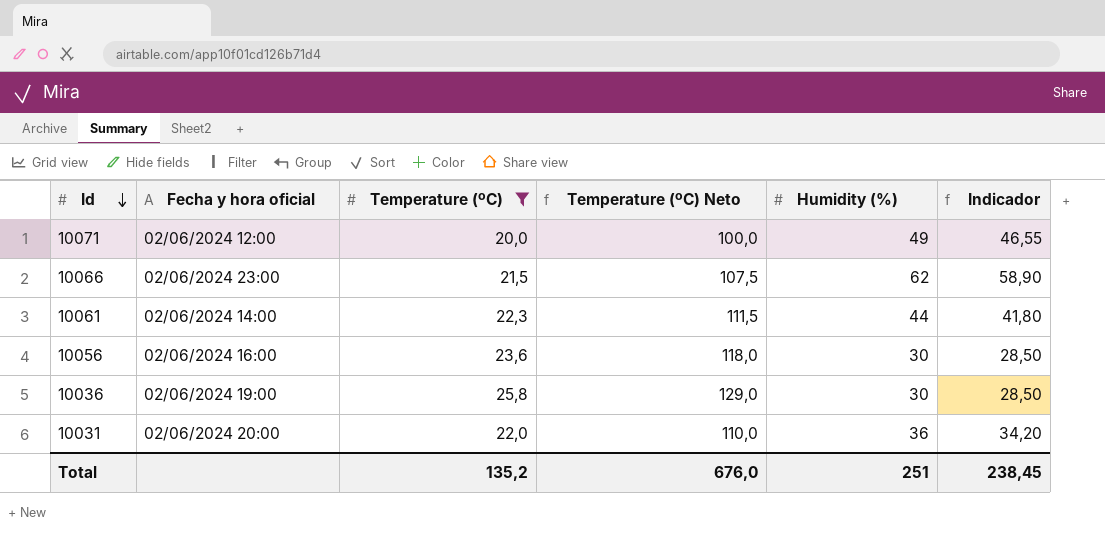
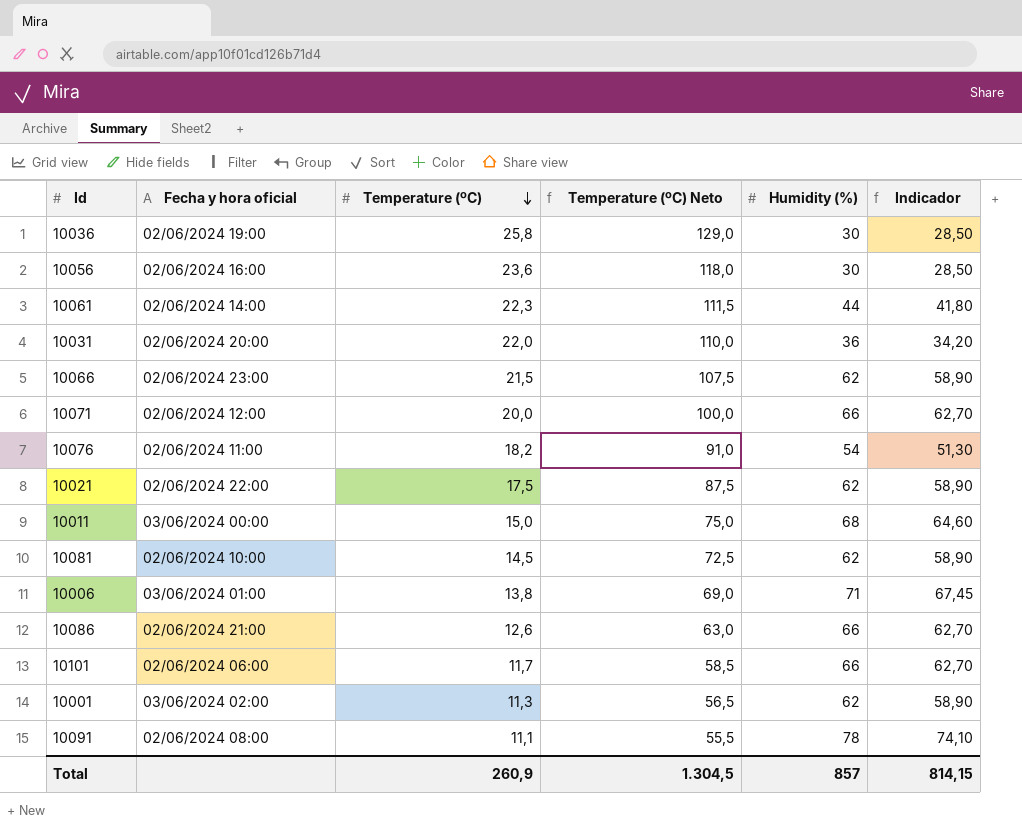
filter: Temperature (ºC) >= 20,0 -> none
row order: Id descending -> Temperature (ºC) descending
10071 | Humidity (%): 49 -> 66
10071 | Indicador: 46,55 -> 62,70
Total | Temperature (ºC): 135,2 -> 260,9
Total | Temperature (ºC) Neto: 676,0 -> 1.304,5
Total | Humidity (%): 251 -> 857
Total | Indicador: 238,45 -> 814,15

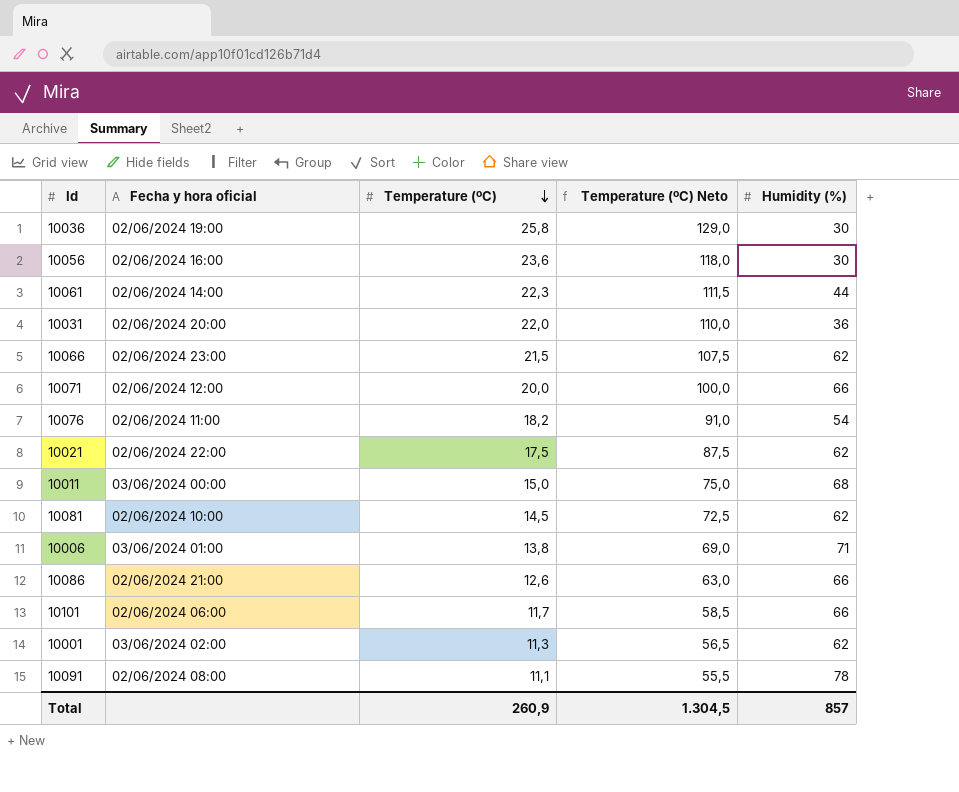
column Indicador | formula: [Humidity (%)] * 0,95 -> none

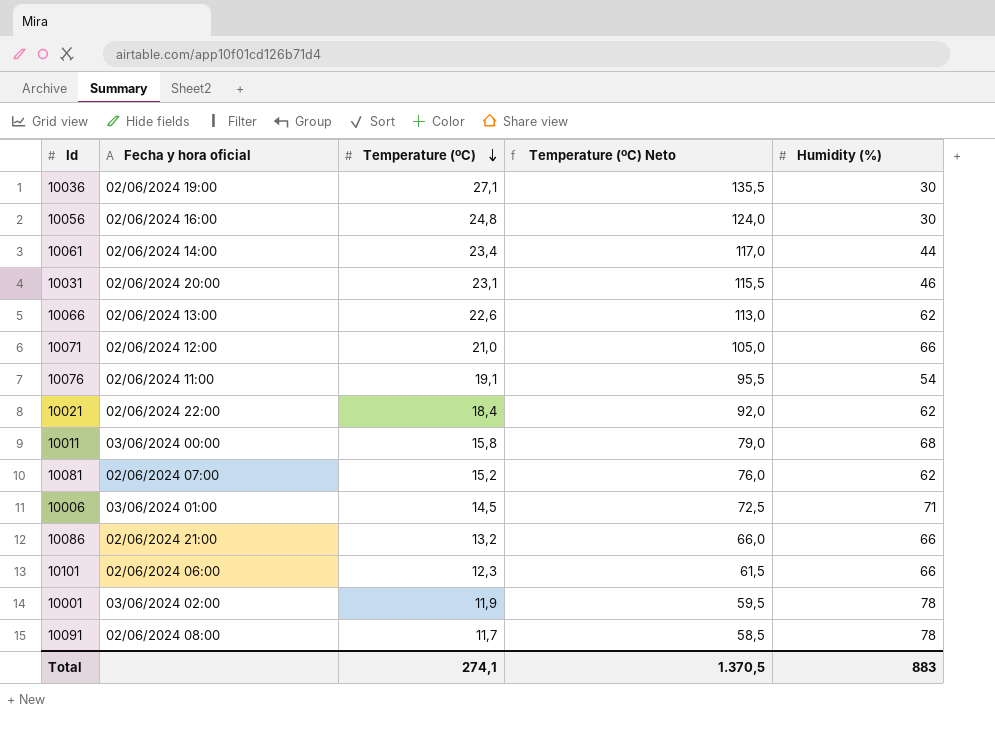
10036 | Temperature (ºC): 25,8 -> 27,1
10036 | Temperature (ºC) Neto: 129,0 -> 135,5
10056 | Temperature (ºC): 23,6 -> 24,8
10056 | Temperature (ºC) Neto: 118,0 -> 124,0
10061 | Temperature (ºC): 22,3 -> 23,4
10061 | Temperature (ºC) Neto: 111,5 -> 117,0
10031 | Temperature (ºC): 22,0 -> 23,1
10031 | Temperature (ºC) Neto: 110,0 -> 115,5
10031 | Humidity (%): 36 -> 46
10066 | Fecha y hora oficial: 02/06/2024 23:00 -> 02/06/2024 13:00
10066 | Temperature (ºC): 21,5 -> 22,6
10066 | Temperature (ºC) Neto: 107,5 -> 113,0
10071 | Temperature (ºC): 20,0 -> 21,0
10071 | Temperature (ºC) Neto: 100,0 -> 105,0
10076 | Temperature (ºC): 18,2 -> 19,1
10076 | Temperature (ºC) Neto: 91,0 -> 95,5
10021 | Temperature (ºC): 17,5 -> 18,4
10021 | Temperature (ºC) Neto: 87,5 -> 92,0
10011 | Temperature (ºC): 15,0 -> 15,8
10011 | Temperature (ºC) Neto: 75,0 -> 79,0
10081 | Fecha y hora oficial: 02/06/2024 10:00 -> 02/06/2024 07:00
10081 | Temperature (ºC): 14,5 -> 15,2
10081 | Temperature (ºC) Neto: 72,5 -> 76,0
10006 | Temperature (ºC): 13,8 -> 14,5
10006 | Temperature (ºC) Neto: 69,0 -> 72,5
10086 | Temperature (ºC): 12,6 -> 13,2
10086 | Temperature (ºC) Neto: 63,0 -> 66,0
10101 | Temperature (ºC): 11,7 -> 12,3
10101 | Temperature (ºC) Neto: 58,5 -> 61,5
10001 | Temperature (ºC): 11,3 -> 11,9
10001 | Temperature (ºC) Neto: 56,5 -> 59,5
10001 | Humidity (%): 62 -> 78
10091 | Temperature (ºC): 11,1 -> 11,7
10091 | Temperature (ºC) Neto: 55,5 -> 58,5
Total | Temperature (ºC): 260,9 -> 274,1
Total | Temperature (ºC) Neto: 1.304,5 -> 1.370,5
Total | Humidity (%): 857 -> 883

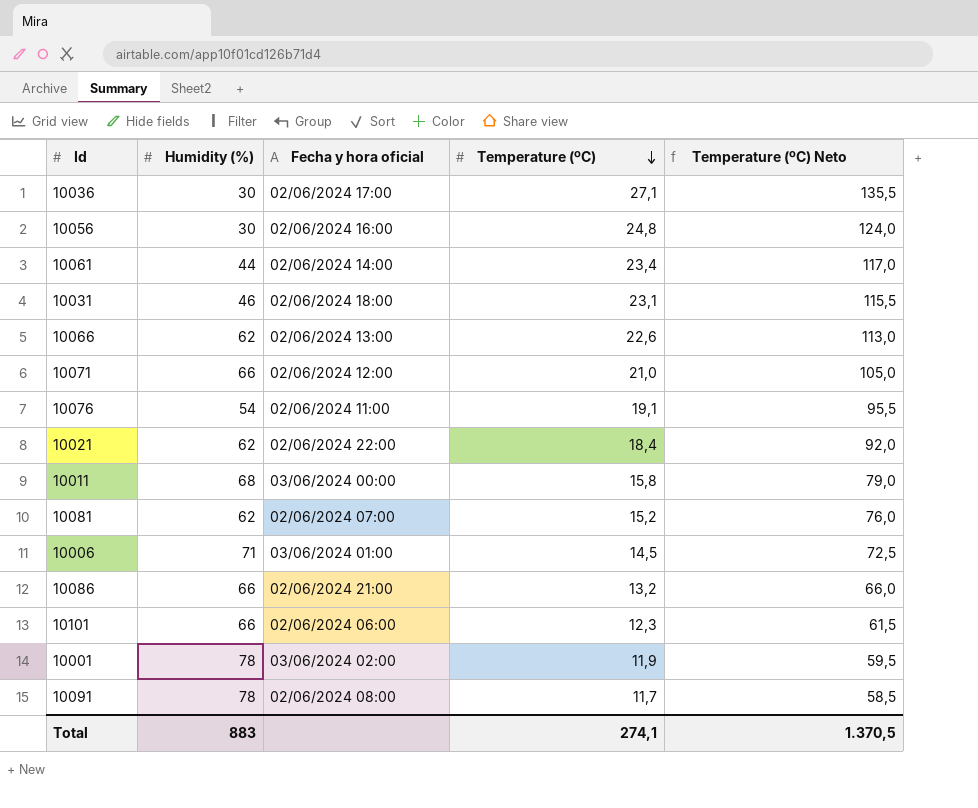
column Humidity (%) | position: 5 -> 2
10036 | Fecha y hora oficial: 02/06/2024 19:00 -> 02/06/2024 17:00
10031 | Fecha y hora oficial: 02/06/2024 20:00 -> 02/06/2024 18:00

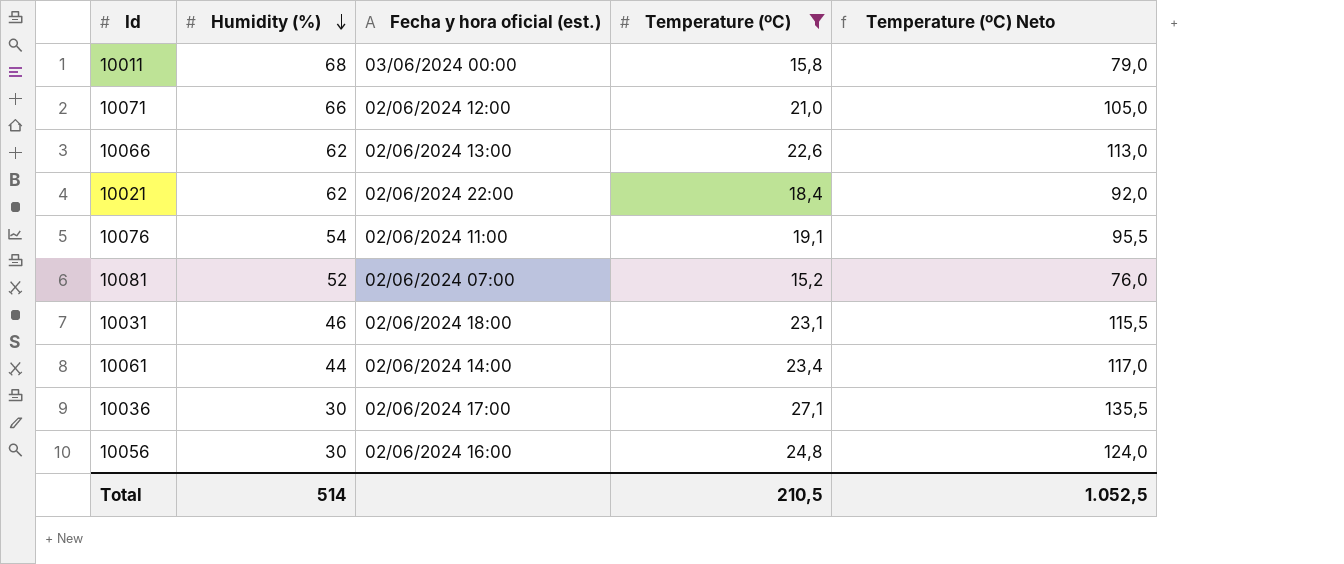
filter: none -> Temperature (ºC) >= 15,2
row order: Temperature (ºC) descending -> Humidity (%) descending
column name: Fecha y hora oficial -> Fecha y hora oficial (est.)
10081 | Humidity (%): 62 -> 52
Total | Humidity (%): 883 -> 514
Total | Temperature (ºC): 274,1 -> 210,5
Total | Temperature (ºC) Neto: 1.370,5 -> 1.052,5

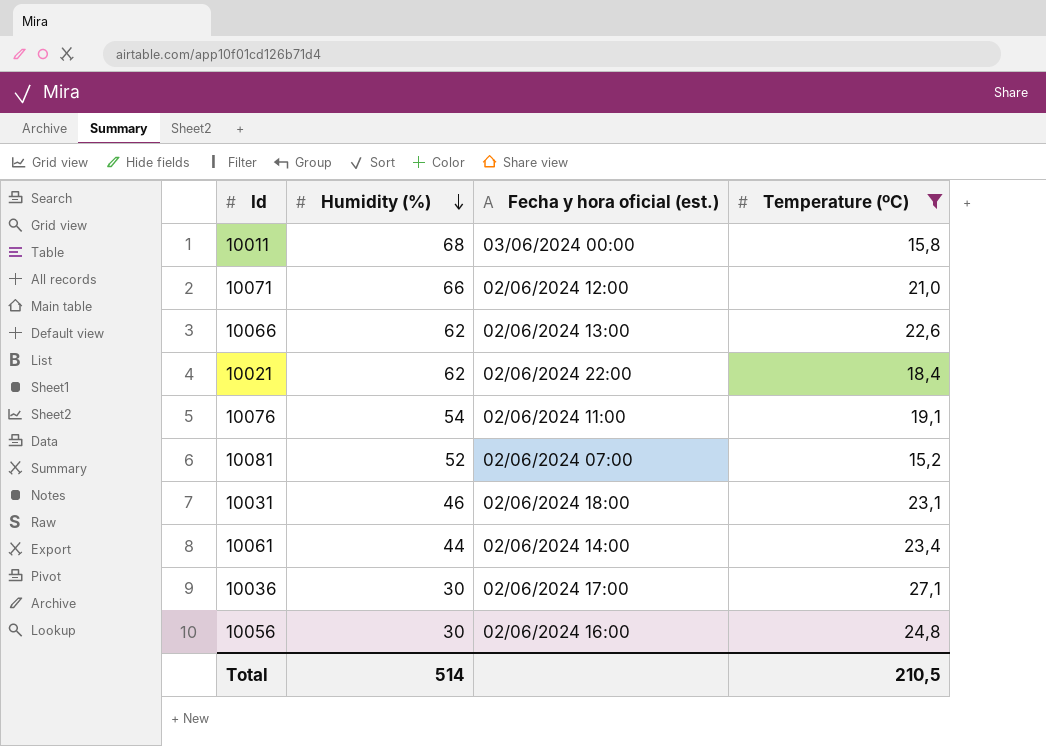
column Temperature (ºC) Neto | formula: [Temperature (ºC)] * 5 -> none

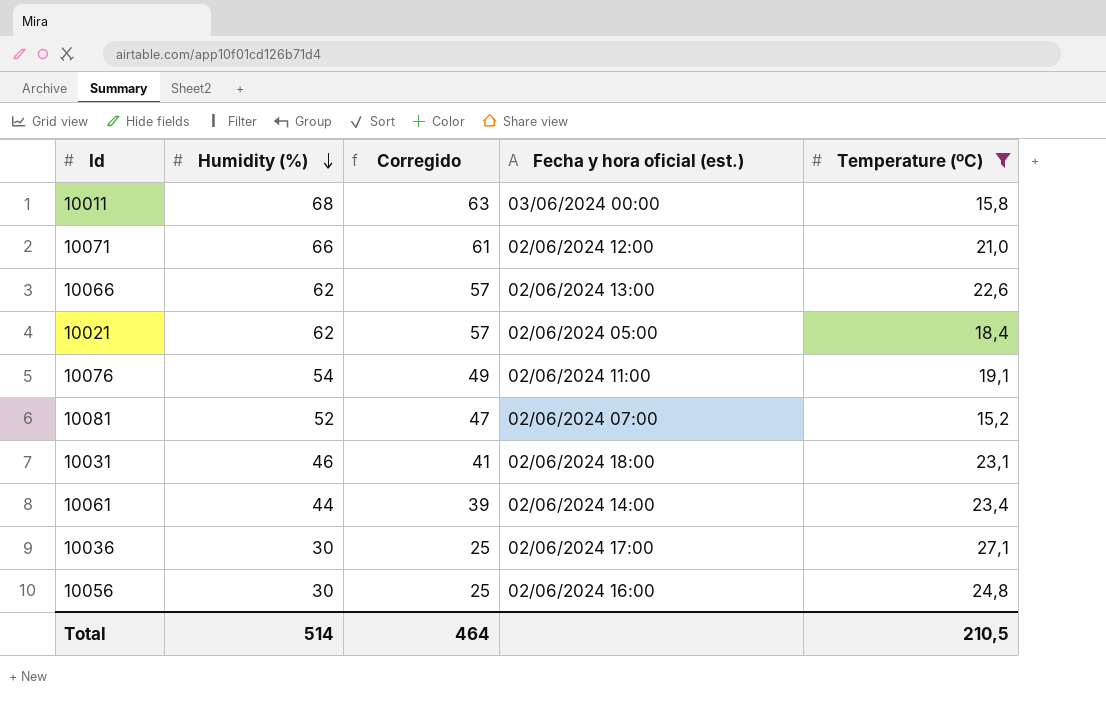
column Corregido | formula: none -> [Humidity (%)] - 5
10021 | Fecha y hora oficial (est.): 02/06/2024 22:00 -> 02/06/2024 05:00

